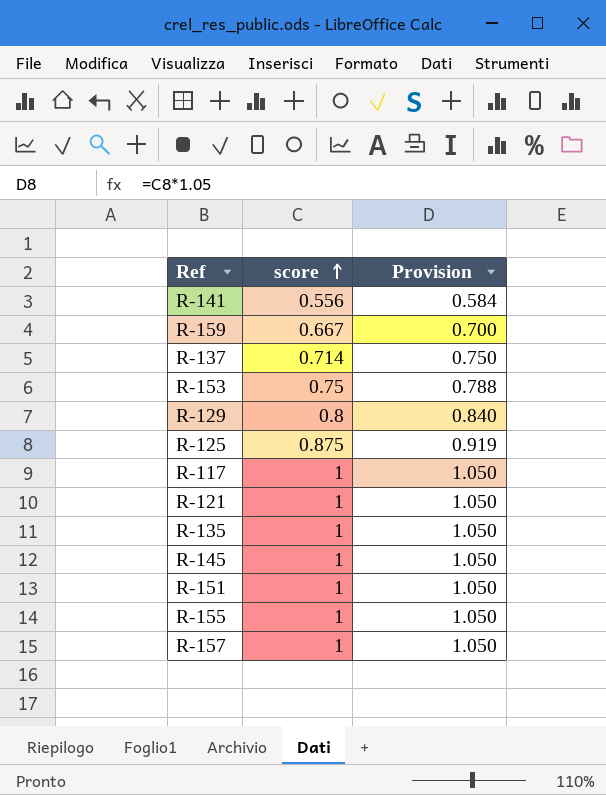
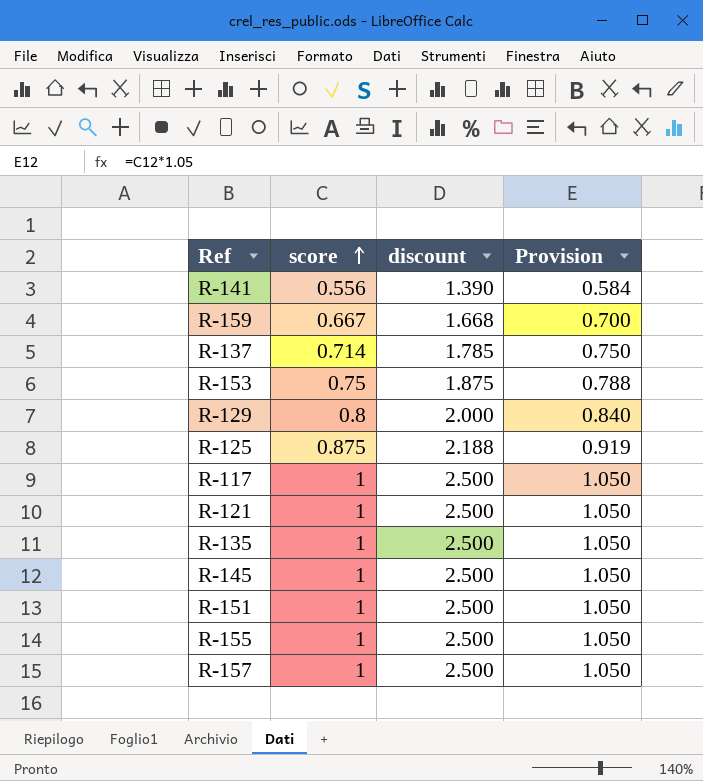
column discount | formula: none -> [score] * 2.5

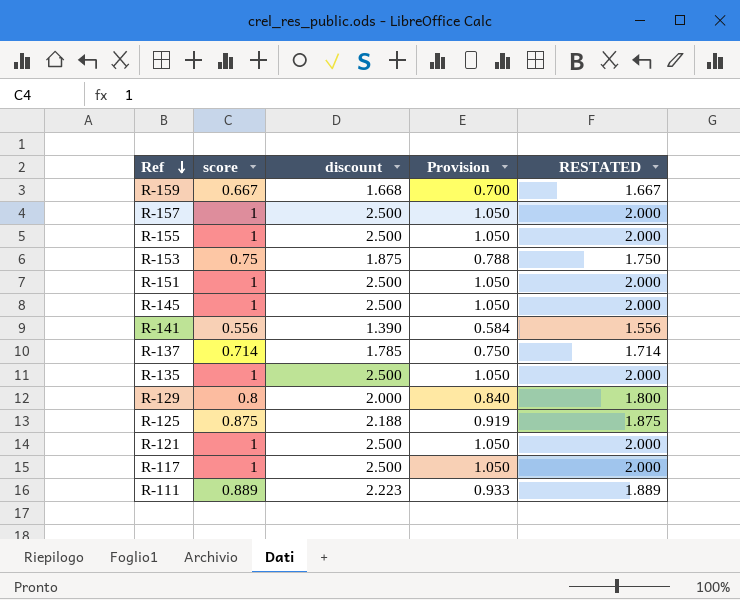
row order: score ascending -> Ref descending
column RESTATED | formula: none -> [score] + 1
row R-111: none -> 0.889 | 2.223 | 0.933 | 1.889

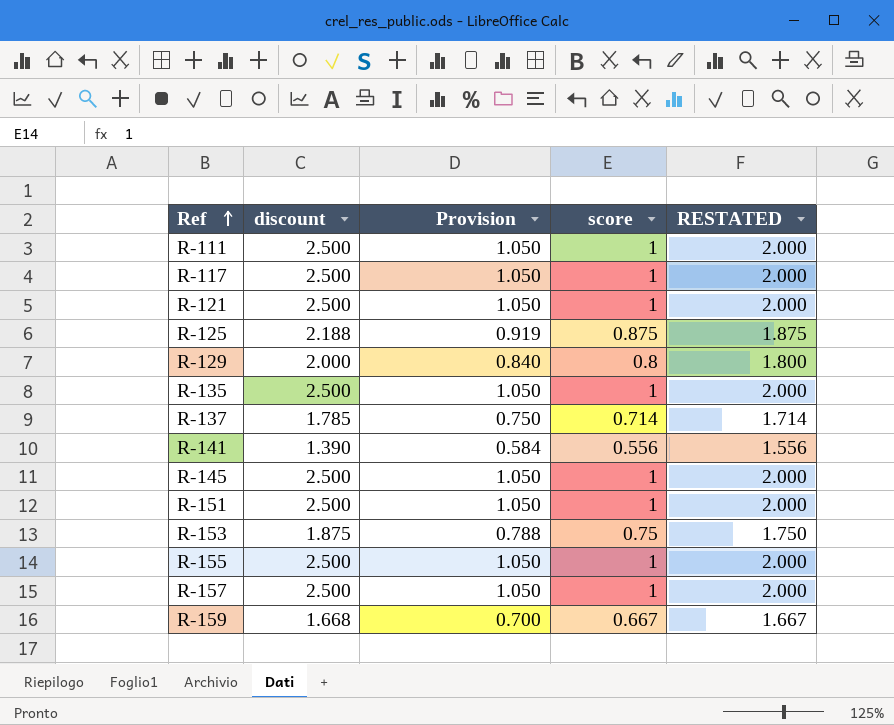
row order: Ref descending -> Ref ascending
column score | position: 2 -> 4
R-111 | discount: 2.223 -> 2.500
R-111 | Provision: 0.933 -> 1.050
R-111 | score: 0.889 -> 1
R-111 | RESTATED: 1.889 -> 2.000

